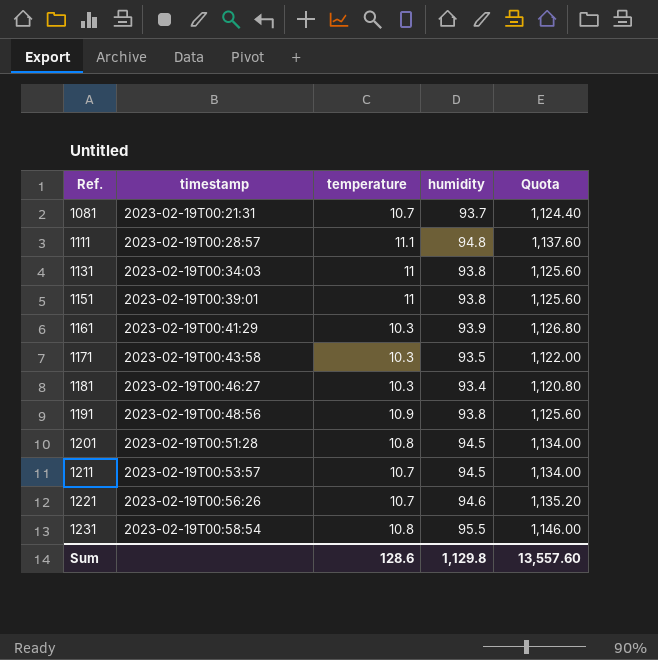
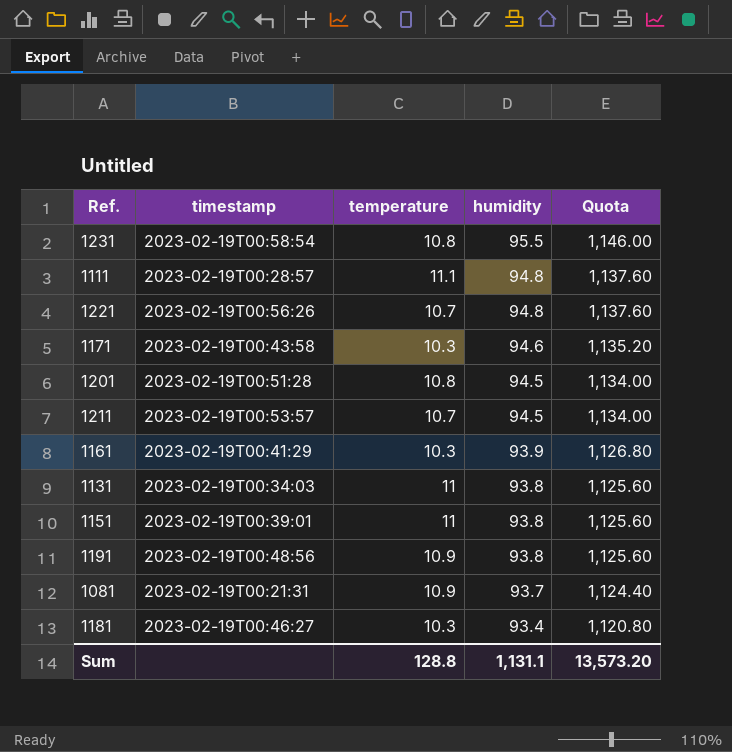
row order: Ref. ascending -> humidity descending
1221 | humidity: 94.6 -> 94.8
1221 | Quota: 1,135.20 -> 1,137.60
1171 | humidity: 93.5 -> 94.6
1171 | Quota: 1,122.00 -> 1,135.20
1081 | temperature: 10.7 -> 10.9
Sum | temperature: 128.6 -> 128.8
Sum | humidity: 1,129.8 -> 1,131.1
Sum | Quota: 13,557.60 -> 13,573.20

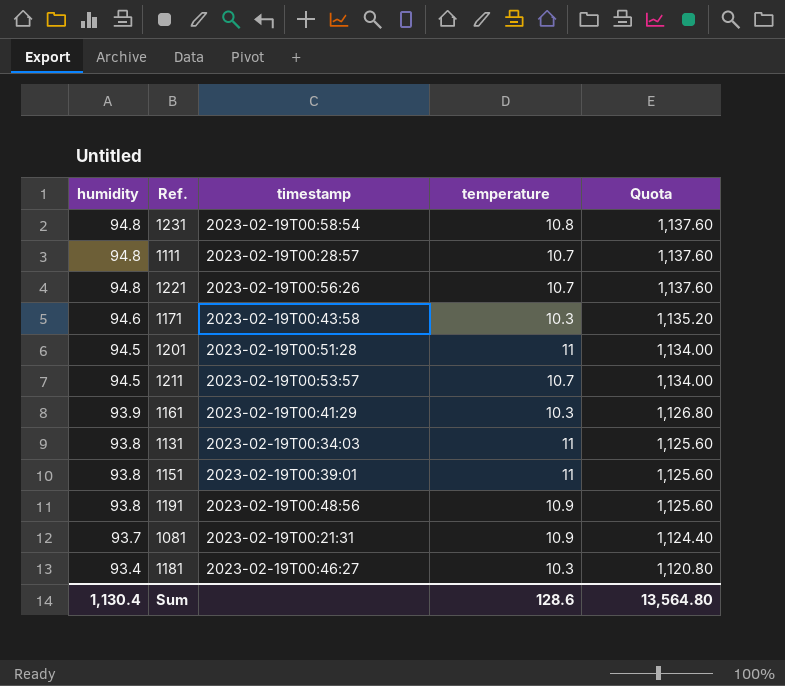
column humidity | position: 4 -> 1
1231 | humidity: 95.5 -> 94.8
1231 | Quota: 1,146.00 -> 1,137.60
1111 | temperature: 11.1 -> 10.7
1201 | temperature: 10.8 -> 11
Sum | humidity: 1,131.1 -> 1,130.4
Sum | temperature: 128.8 -> 128.6
Sum | Quota: 13,573.20 -> 13,564.80

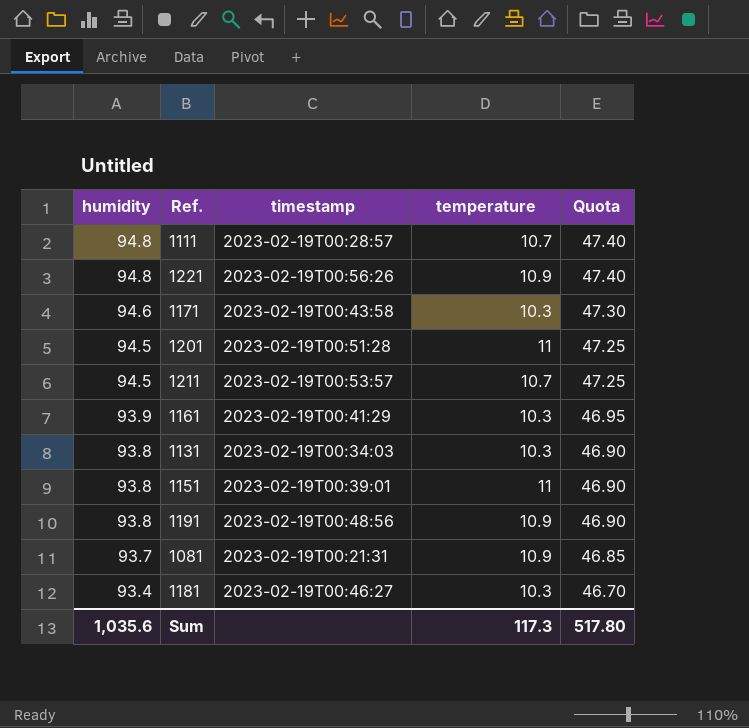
column Quota | formula: [humidity] * 12 -> [humidity] * 0.5
row 1231: 94.8 | 2023-02-19T00:58:54 | 10.8 | 1,137.60 -> none
1221 | temperature: 10.7 -> 10.9
1131 | temperature: 11 -> 10.3
Sum | humidity: 1,130.4 -> 1,035.6
Sum | temperature: 128.6 -> 117.3
Sum | Quota: 13,564.80 -> 517.80

